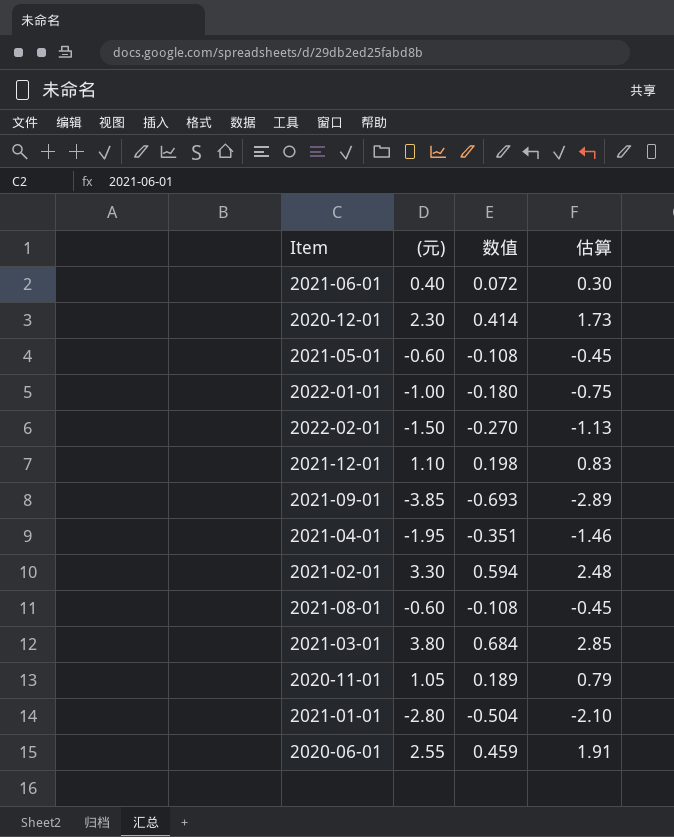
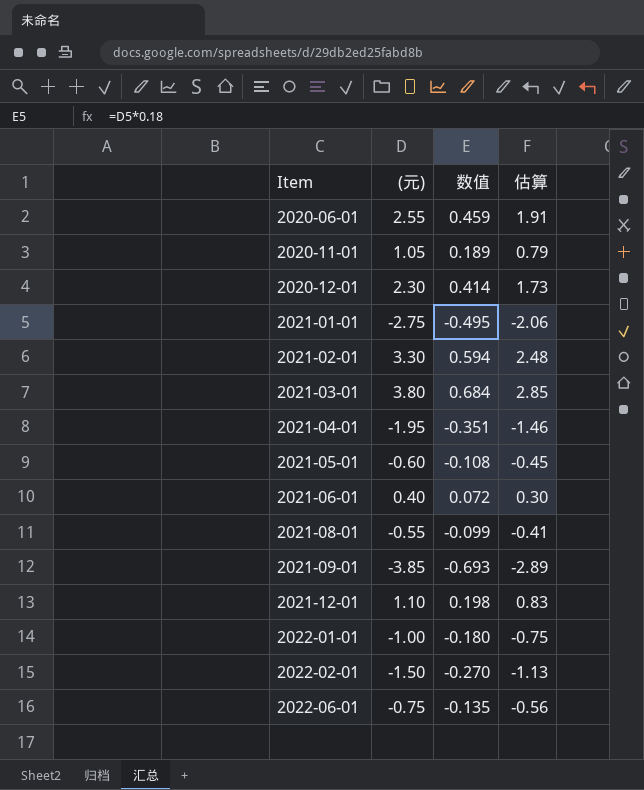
row order: none -> Item ascending
2021-01-01 | (元): -2.80 -> -2.75
2021-01-01 | 数值: -0.504 -> -0.495
2021-01-01 | 估算: -2.10 -> -2.06
2021-08-01 | (元): -0.60 -> -0.55
2021-08-01 | 数值: -0.108 -> -0.099
2021-08-01 | 估算: -0.45 -> -0.41
row 2022-06-01: none -> -0.75 | -0.135 | -0.56

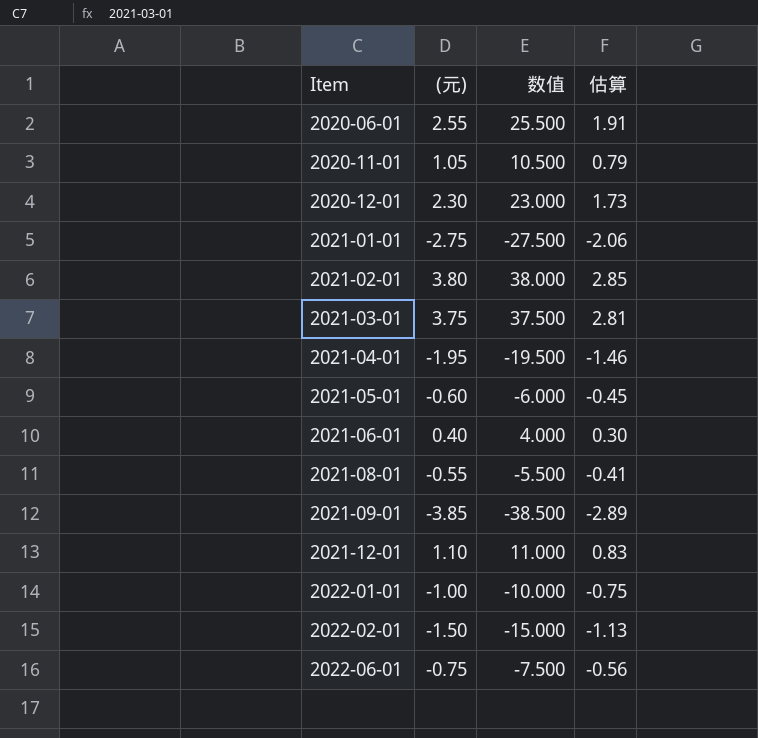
column 数值 | formula: [(元)] * 0.18 -> [(元)] * 10
2021-02-01 | (元): 3.30 -> 3.80
2021-02-01 | 估算: 2.48 -> 2.85
2021-03-01 | (元): 3.80 -> 3.75
2021-03-01 | 估算: 2.85 -> 2.81

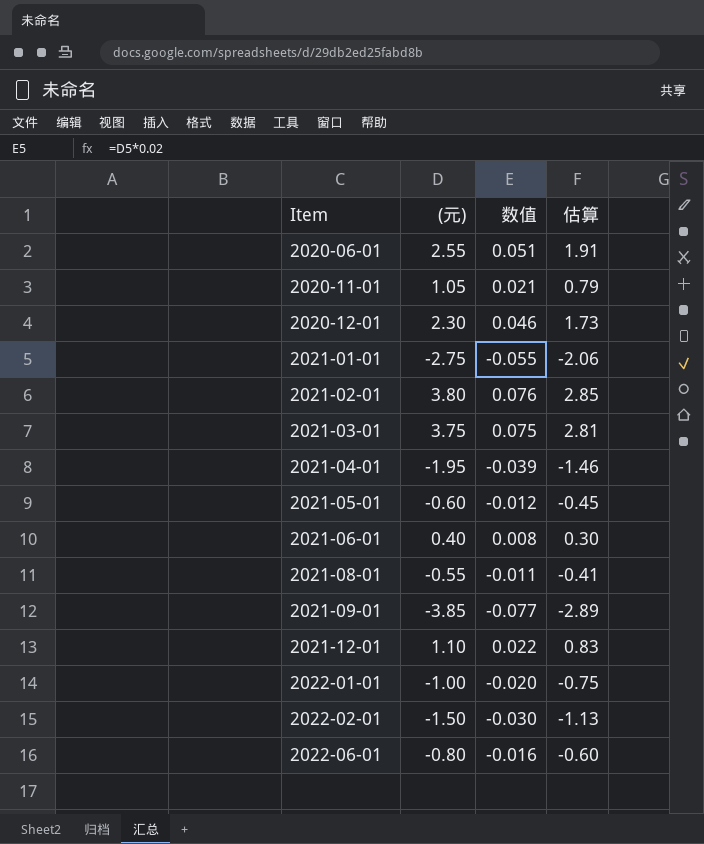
column 数值 | formula: [(元)] * 10 -> [(元)] * 0.02
2022-06-01 | (元): -0.75 -> -0.80
2022-06-01 | 估算: -0.56 -> -0.60

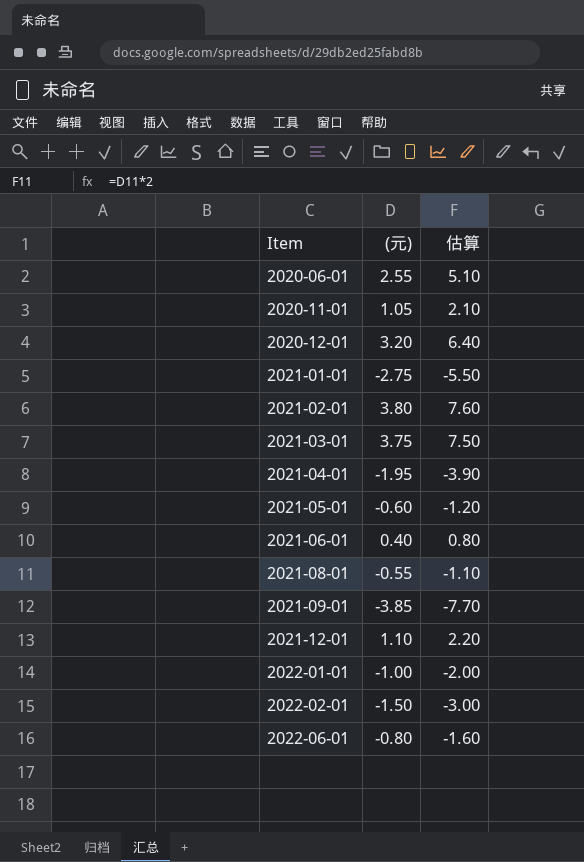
column 数值 | formula: [(元)] * 0.02 -> none
column 估算 | formula: [(元)] * 0.75 -> [(元)] * 2
2020-12-01 | (元): 2.30 -> 3.20

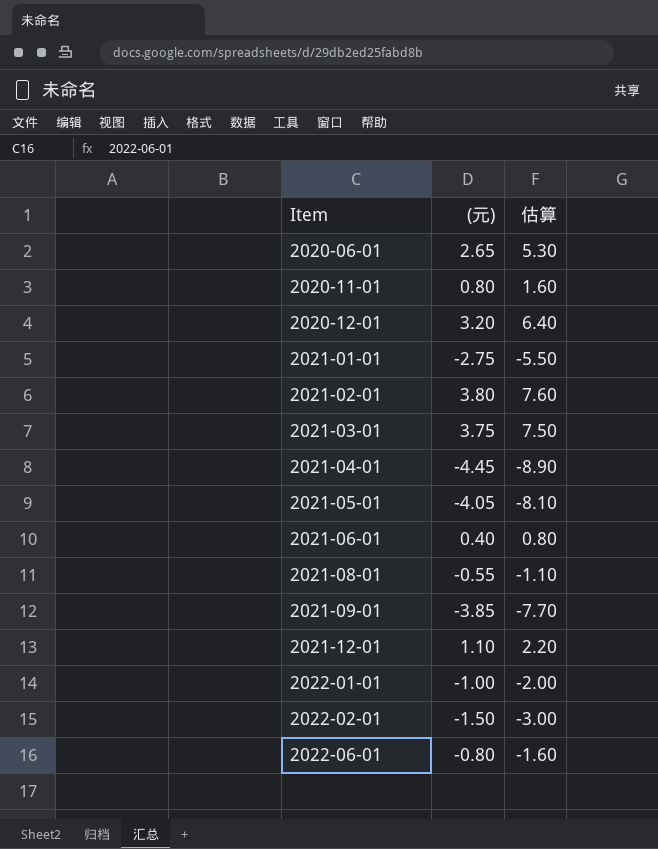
2020-06-01 | (元): 2.55 -> 2.65
2020-06-01 | 估算: 5.10 -> 5.30
2020-11-01 | (元): 1.05 -> 0.80
2020-11-01 | 估算: 2.10 -> 1.60
2021-04-01 | (元): -1.95 -> -4.45
2021-04-01 | 估算: -3.90 -> -8.90
2021-05-01 | (元): -0.60 -> -4.05
2021-05-01 | 估算: -1.20 -> -8.10

